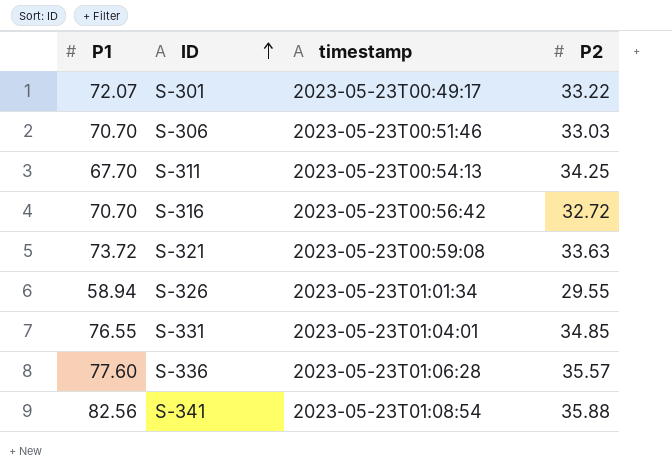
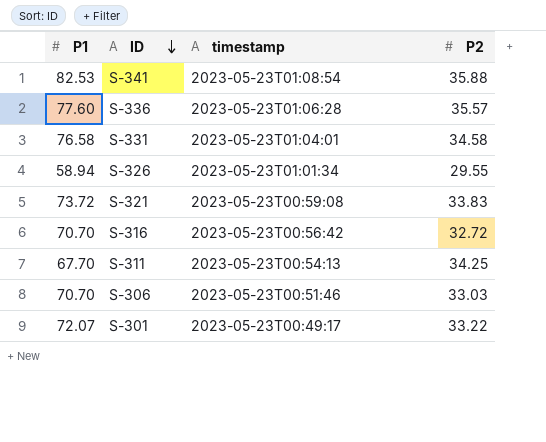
row order: ID ascending -> ID descending
S-341 | P1: 82.56 -> 82.53
S-331 | P1: 76.55 -> 76.58
S-331 | P2: 34.85 -> 34.58
S-321 | P2: 33.63 -> 33.83

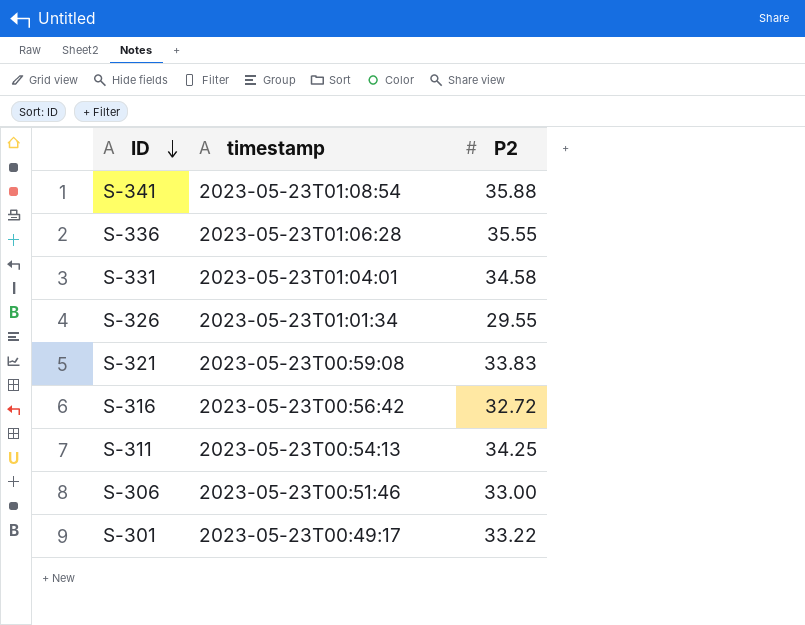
column P1 | position: 1 -> none
S-336 | P2: 35.57 -> 35.55
S-306 | P2: 33.03 -> 33.00

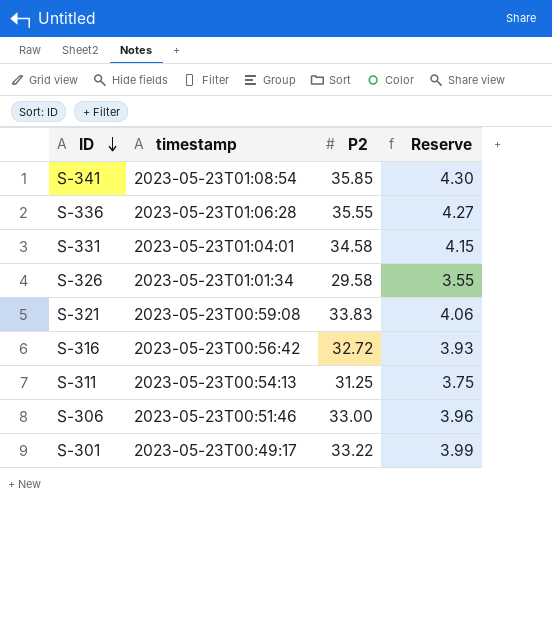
column Reserve | formula: none -> [P2] * 0.12
S-341 | P2: 35.88 -> 35.85
S-326 | P2: 29.55 -> 29.58
S-311 | P2: 34.25 -> 31.25

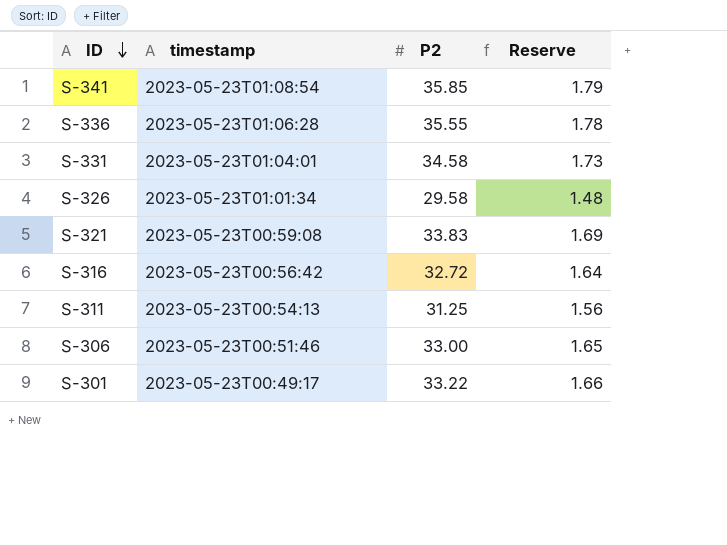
column Reserve | formula: [P2] * 0.12 -> [P2] * 0.05

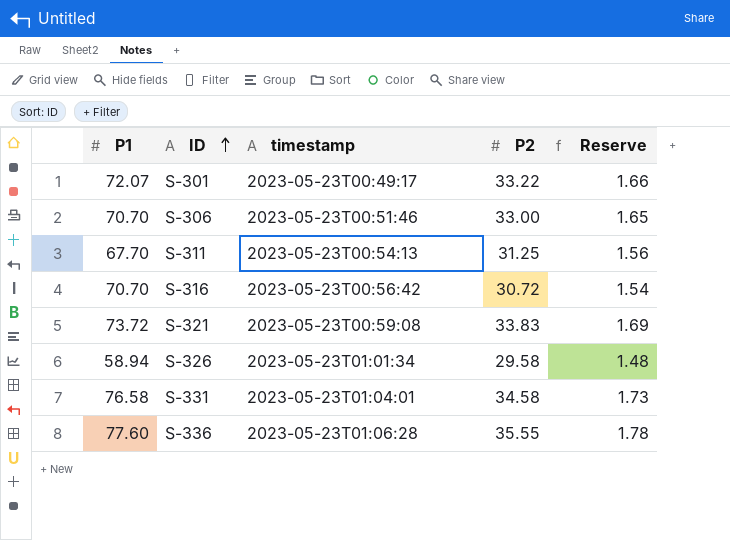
row order: ID descending -> ID ascending
column P1 | position: none -> 1
row S-341: 2023-05-23T01:08:54 | 35.85 | 1.79 -> none
S-316 | P2: 32.72 -> 30.72
S-316 | Reserve: 1.64 -> 1.54

